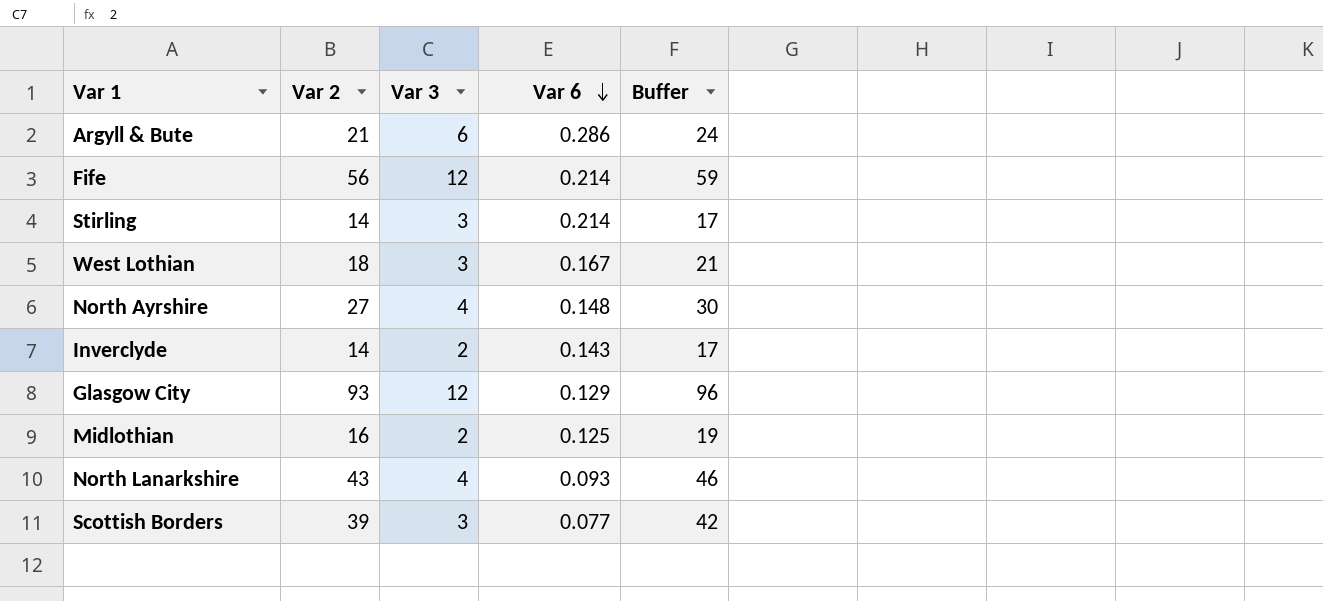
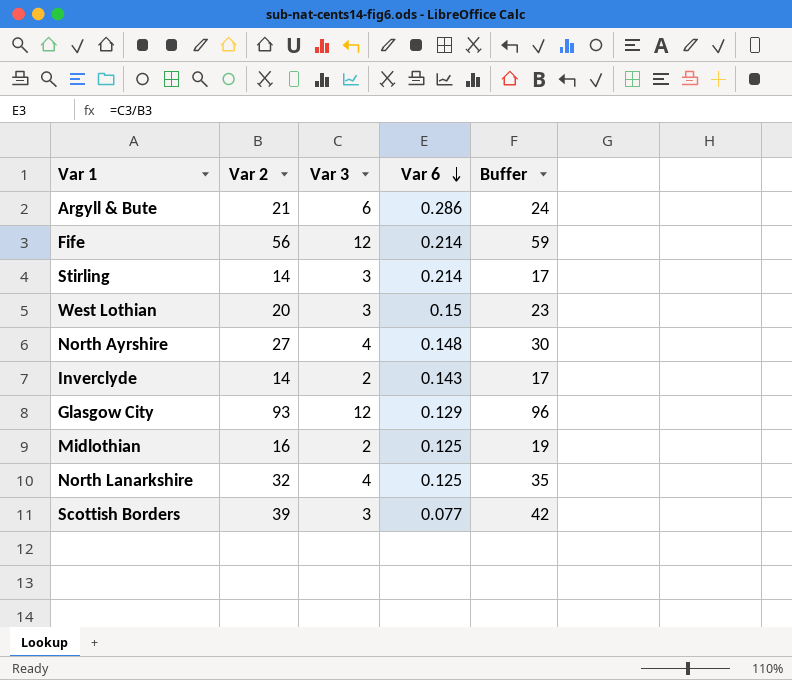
West Lothian | Var 2: 18 -> 20
West Lothian | Var 6: 0.167 -> 0.15
West Lothian | Buffer: 21 -> 23
North Lanarkshire | Var 2: 43 -> 32
North Lanarkshire | Var 6: 0.093 -> 0.125
North Lanarkshire | Buffer: 46 -> 35

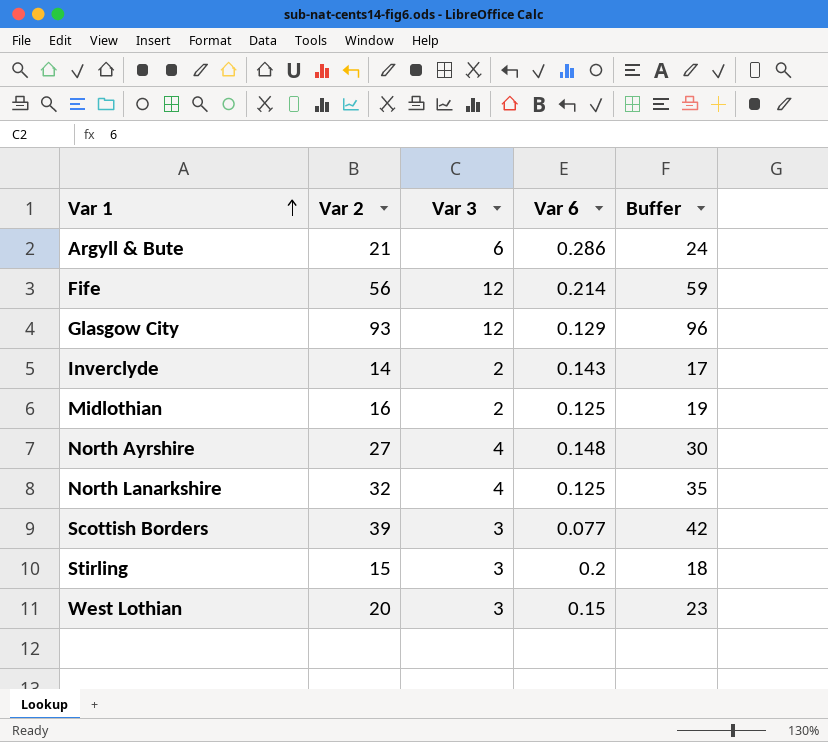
row order: Var 6 descending -> Var 1 ascending
Stirling | Var 2: 14 -> 15
Stirling | Var 6: 0.214 -> 0.2
Stirling | Buffer: 17 -> 18

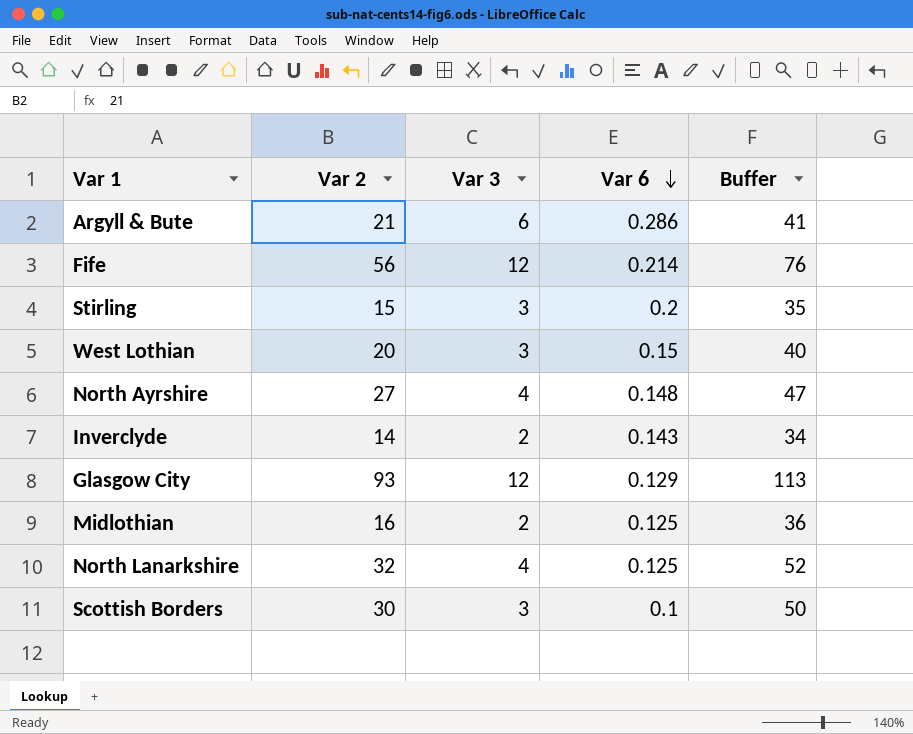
row order: Var 1 ascending -> Var 6 descending
column Buffer | formula: [Var 2] + 3 -> [Var 2] + 20
Scottish Borders | Var 2: 39 -> 30
Scottish Borders | Var 6: 0.077 -> 0.1

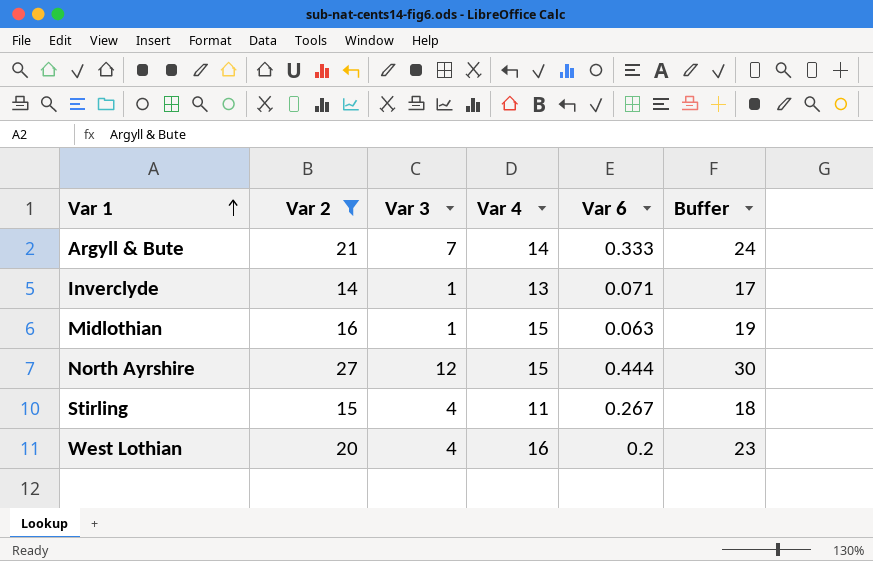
filter: none -> Var 2 <= 27
row order: Var 6 descending -> Var 1 ascending
column Var 4 | formula: none -> [Var 2] - [Var 3]
column Buffer | formula: [Var 2] + 20 -> [Var 2] + 3
Argyll & Bute | Var 3: 6 -> 7
Argyll & Bute | Var 6: 0.286 -> 0.333
Inverclyde | Var 3: 2 -> 1
Inverclyde | Var 6: 0.143 -> 0.071
Midlothian | Var 3: 2 -> 1
Midlothian | Var 6: 0.125 -> 0.063
North Ayrshire | Var 3: 4 -> 12
North Ayrshire | Var 6: 0.148 -> 0.444
Stirling | Var 3: 3 -> 4
Stirling | Var 6: 0.2 -> 0.267
West Lothian | Var 3: 3 -> 4
West Lothian | Var 6: 0.15 -> 0.2

